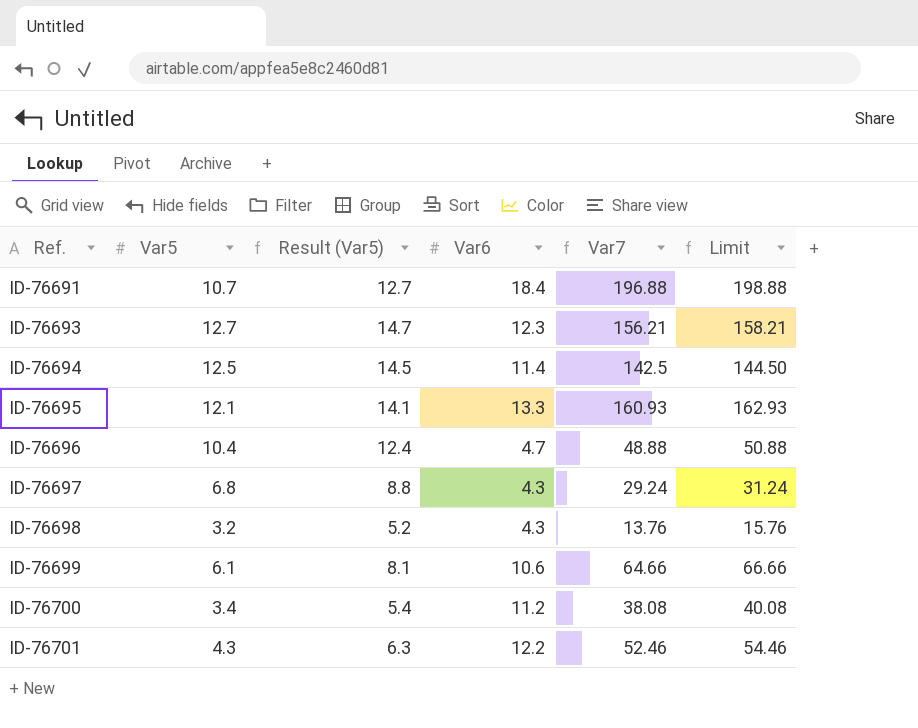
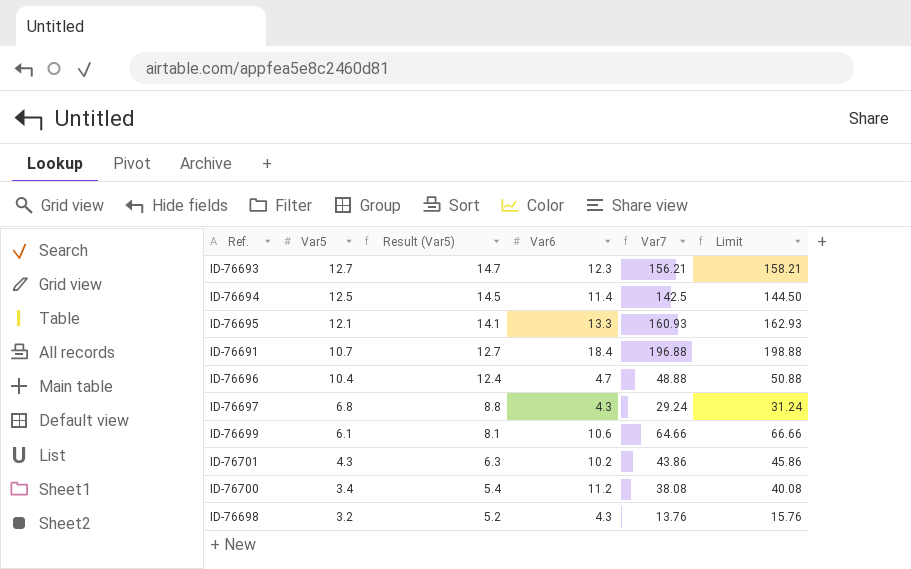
row order: Ref. ascending -> Var5 descending
ID-76701 | Var6: 12.2 -> 10.2
ID-76701 | Var7: 52.46 -> 43.86
ID-76701 | Limit: 54.46 -> 45.86

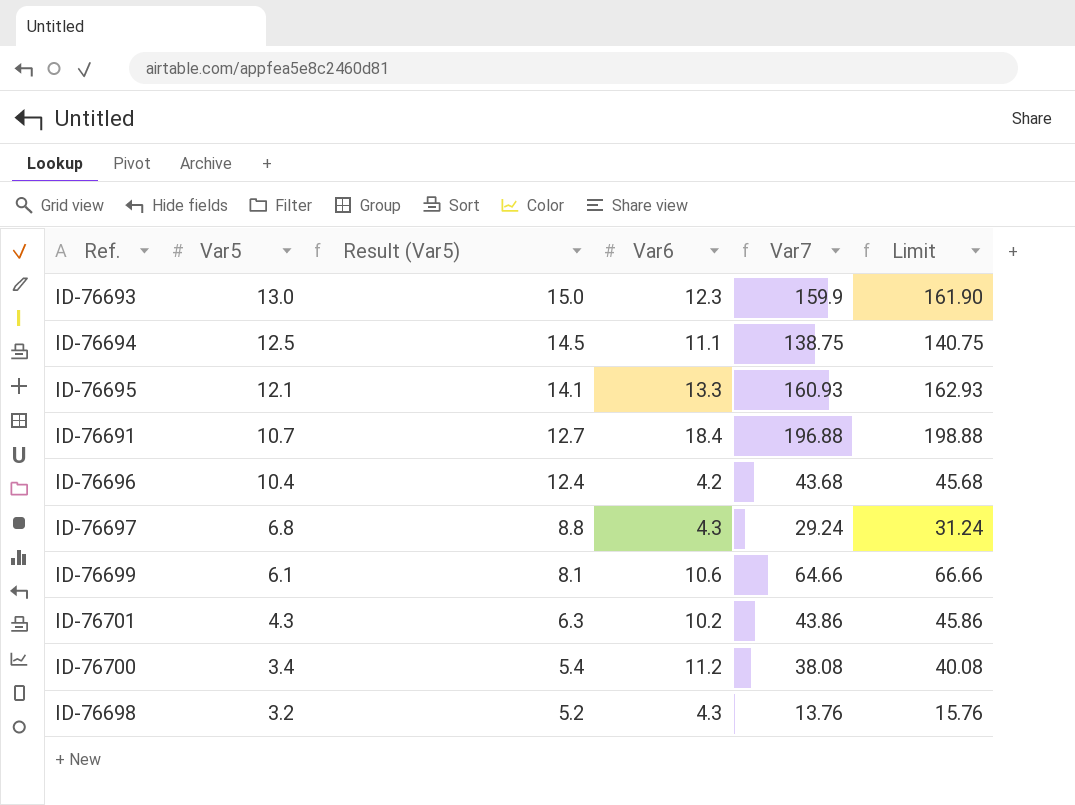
ID-76693 | Var5: 12.7 -> 13.0
ID-76693 | Result (Var5): 14.7 -> 15.0
ID-76693 | Var7: 156.21 -> 159.9
ID-76693 | Limit: 158.21 -> 161.90
ID-76694 | Var6: 11.4 -> 11.1
ID-76694 | Var7: 142.5 -> 138.75
ID-76694 | Limit: 144.50 -> 140.75
ID-76696 | Var6: 4.7 -> 4.2
ID-76696 | Var7: 48.88 -> 43.68
ID-76696 | Limit: 50.88 -> 45.68

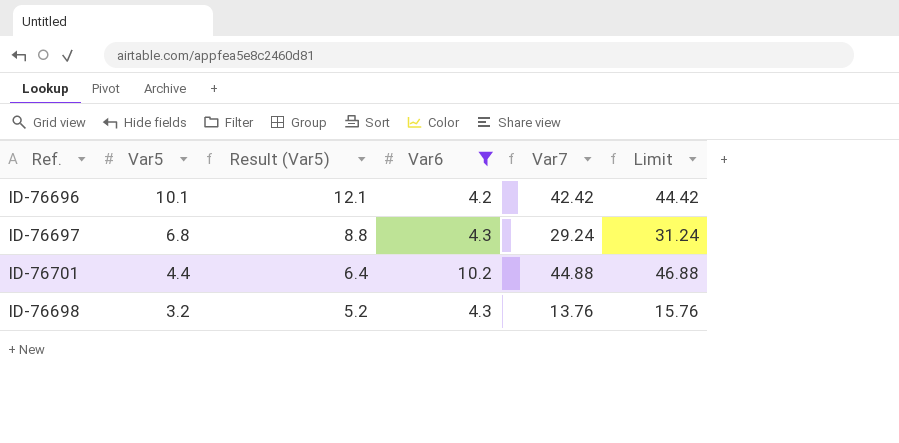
filter: none -> Var6 <= 10.2
ID-76696 | Var5: 10.4 -> 10.1
ID-76696 | Result (Var5): 12.4 -> 12.1
ID-76696 | Var7: 43.68 -> 42.42
ID-76696 | Limit: 45.68 -> 44.42
ID-76701 | Var5: 4.3 -> 4.4
ID-76701 | Result (Var5): 6.3 -> 6.4
ID-76701 | Var7: 43.86 -> 44.88
ID-76701 | Limit: 45.86 -> 46.88

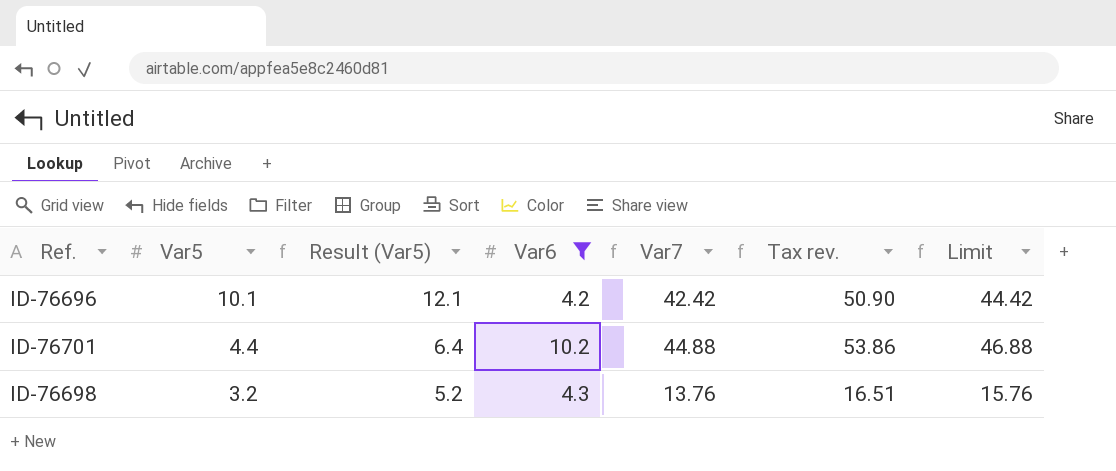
column Tax rev. | formula: none -> [Var7] * 1.2
row ID-76697: 6.8 | 8.8 | 4.3 | 29.24 | 31.24 -> none

